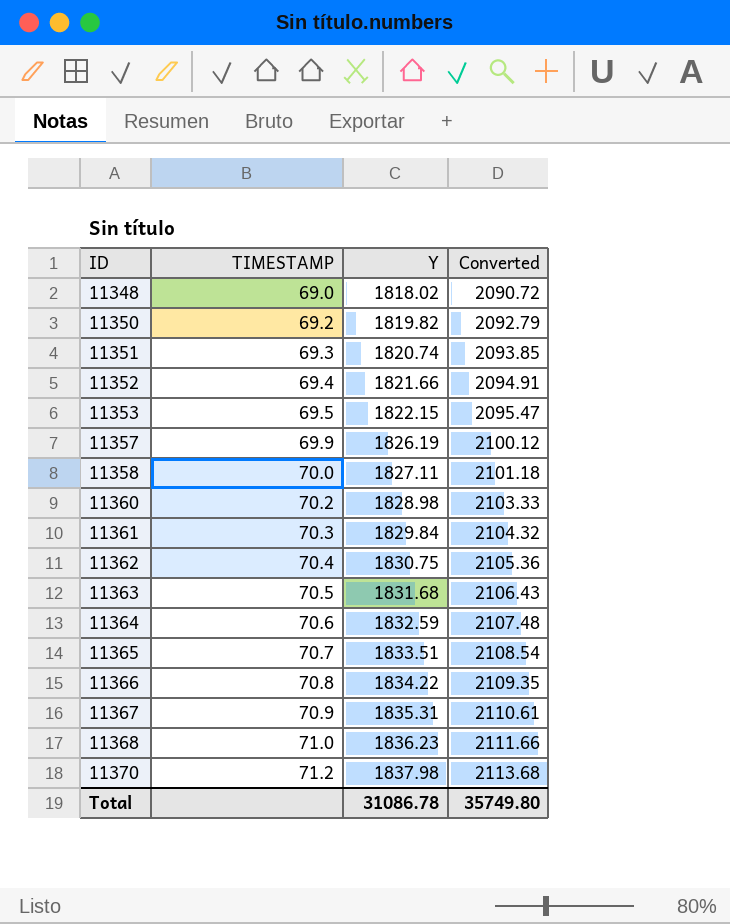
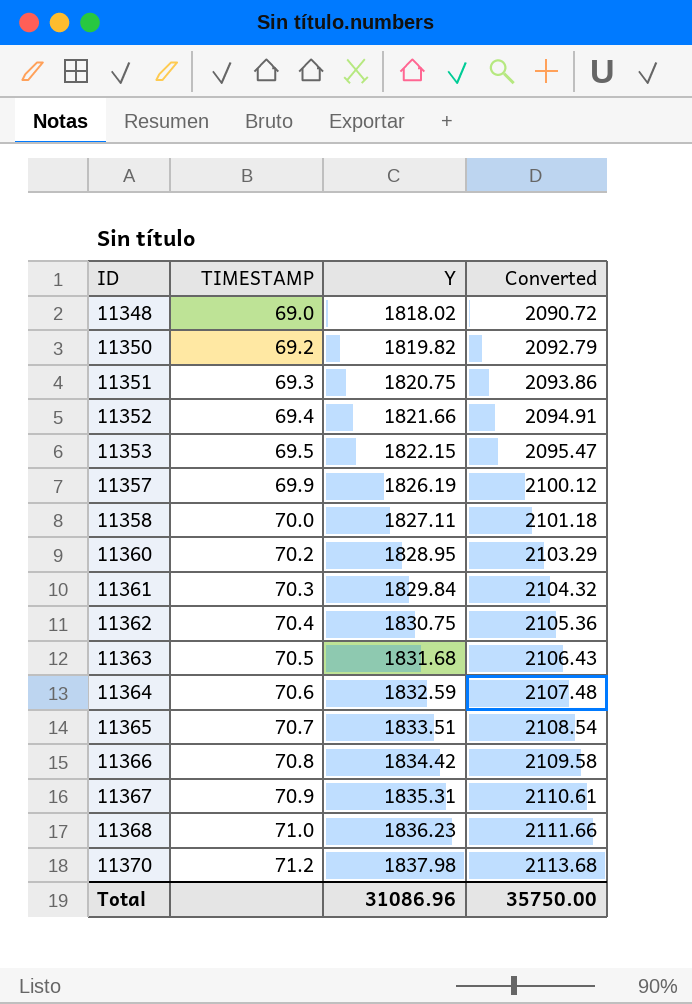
11351 | Y: 1820.74 -> 1820.75
11351 | Converted: 2093.85 -> 2093.86
11360 | Y: 1828.98 -> 1828.95
11360 | Converted: 2103.33 -> 2103.29
11366 | Y: 1834.22 -> 1834.42
11366 | Converted: 2109.35 -> 2109.58
Total | Y: 31086.78 -> 31086.96
Total | Converted: 35749.80 -> 35750.00

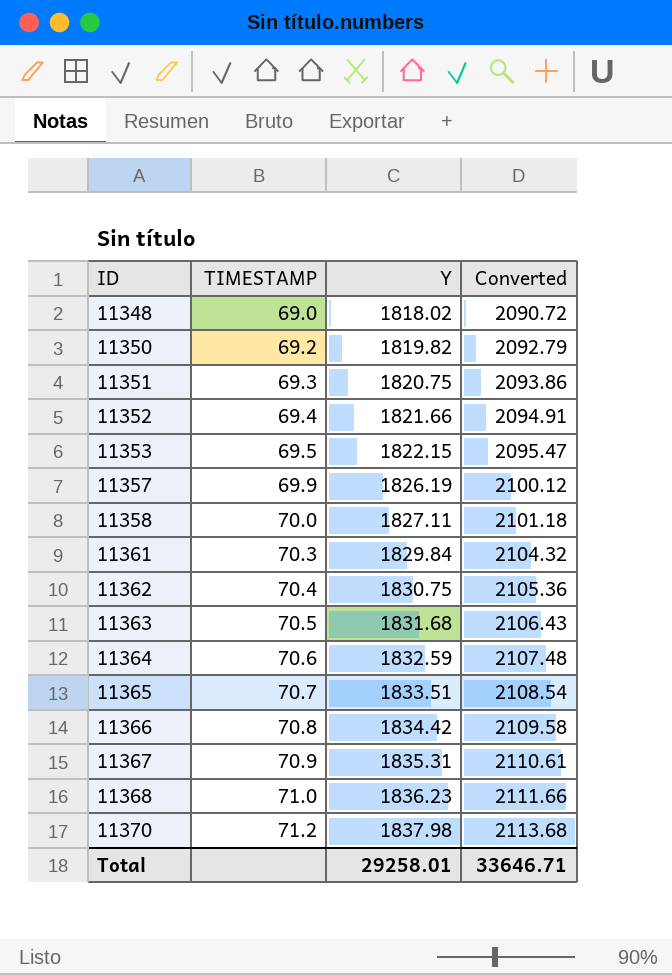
row 11360: 70.2 | 1828.95 | 2103.29 -> none
Total | Y: 31086.96 -> 29258.01
Total | Converted: 35750.00 -> 33646.71

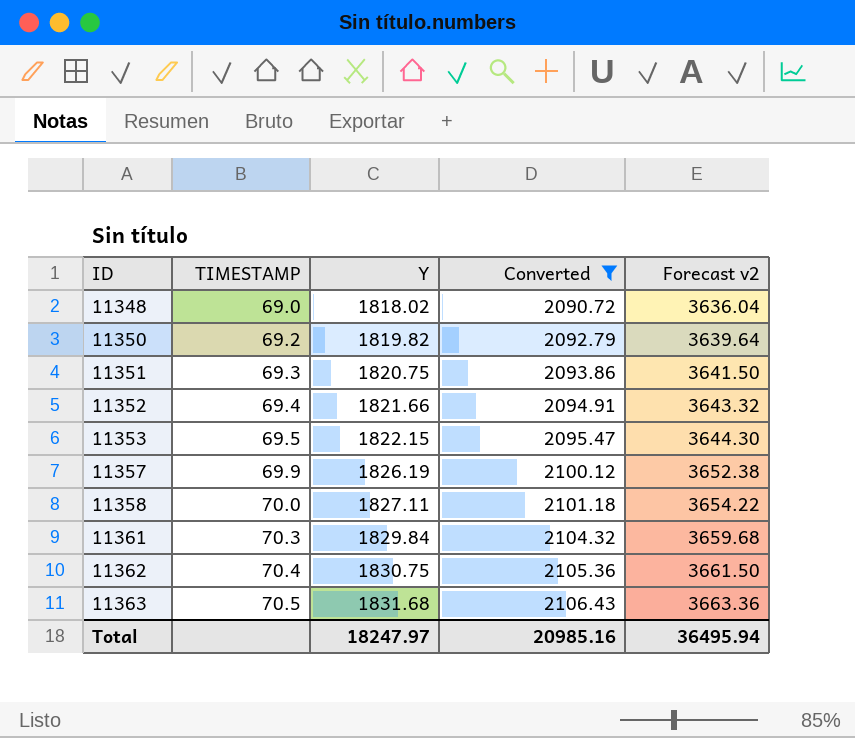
filter: none -> Converted <= 2106.43
column Forecast v2 | formula: none -> [Y] * 2
Total | Y: 29258.01 -> 18247.97
Total | Converted: 33646.71 -> 20985.16

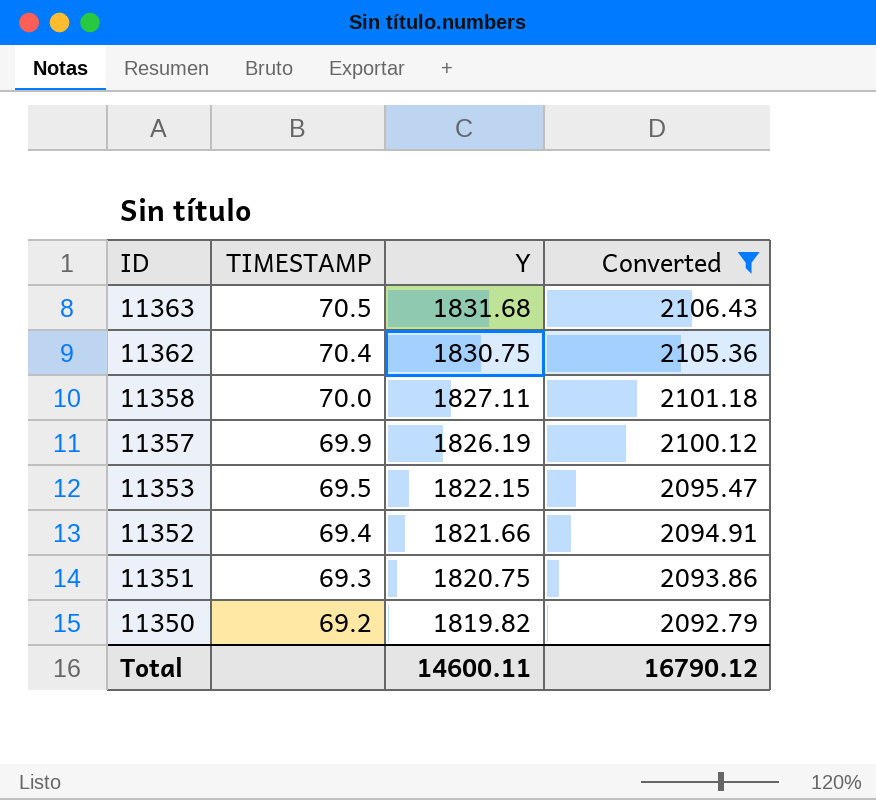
row order: ID ascending -> ID descending
column Forecast v2 | formula: [Y] * 2 -> none
row 11348: 69.0 | 1818.02 | 2090.72 | 3636.04 -> none
row 11361: 70.3 | 1829.84 | 2104.32 | 3659.68 -> none
Total | Y: 18247.97 -> 14600.11
Total | Converted: 20985.16 -> 16790.12

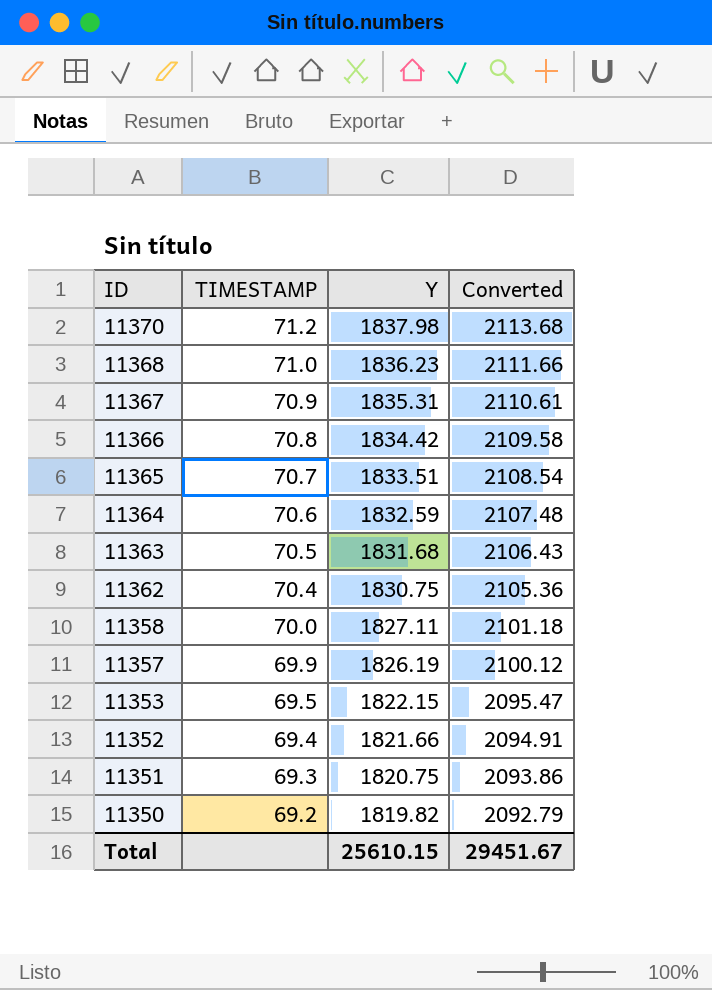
filter: Converted <= 2106.43 -> none
Total | Y: 14600.11 -> 25610.15
Total | Converted: 16790.12 -> 29451.67

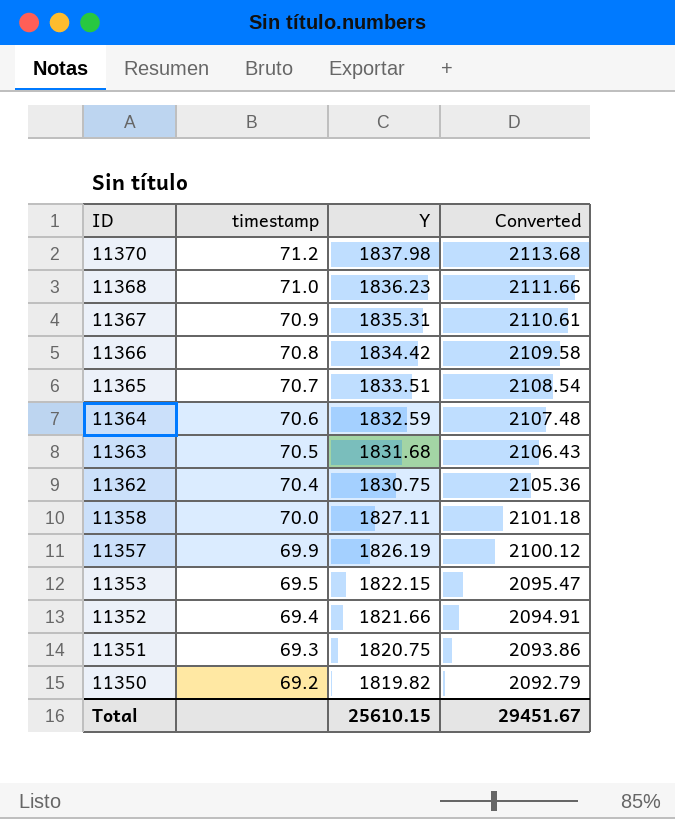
column name: TIMESTAMP -> timestamp

